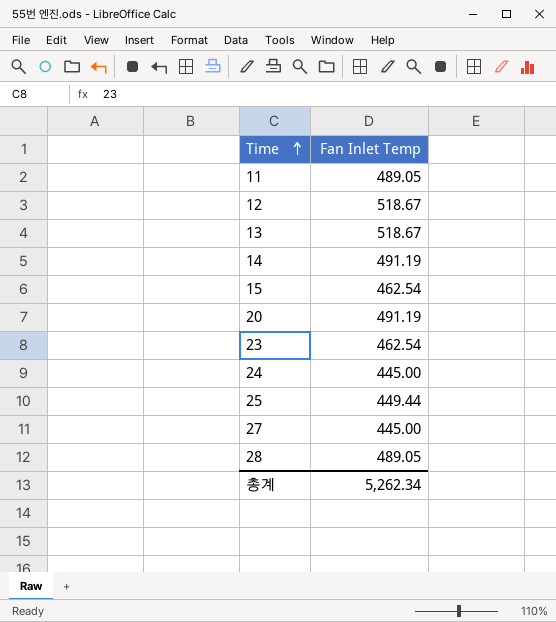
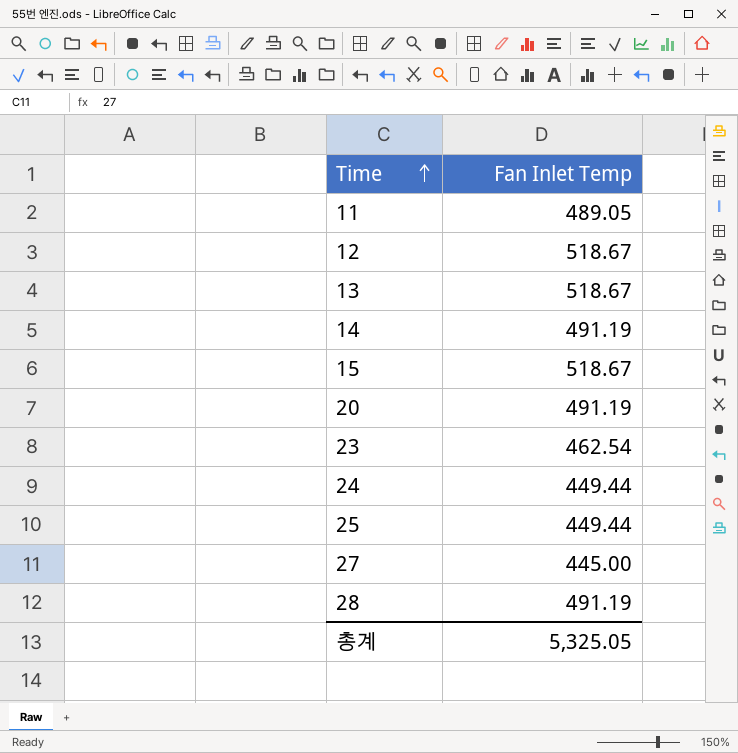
15 | Fan Inlet Temp: 462.54 -> 518.67
24 | Fan Inlet Temp: 445.00 -> 449.44
28 | Fan Inlet Temp: 489.05 -> 491.19
총계 | Fan Inlet Temp: 5,262.34 -> 5,325.05

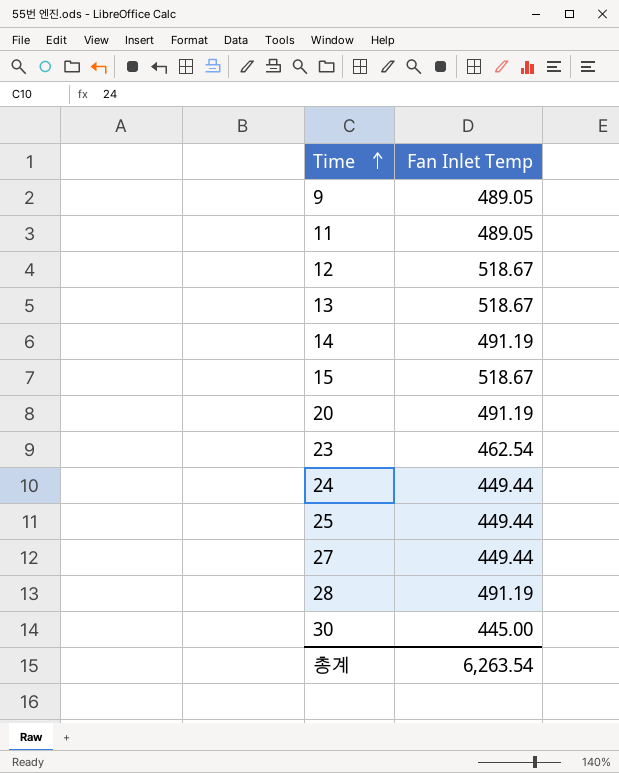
row 9: none -> 489.05
27 | Fan Inlet Temp: 445.00 -> 449.44
row 30: none -> 445.00
총계 | Fan Inlet Temp: 5,325.05 -> 6,263.54

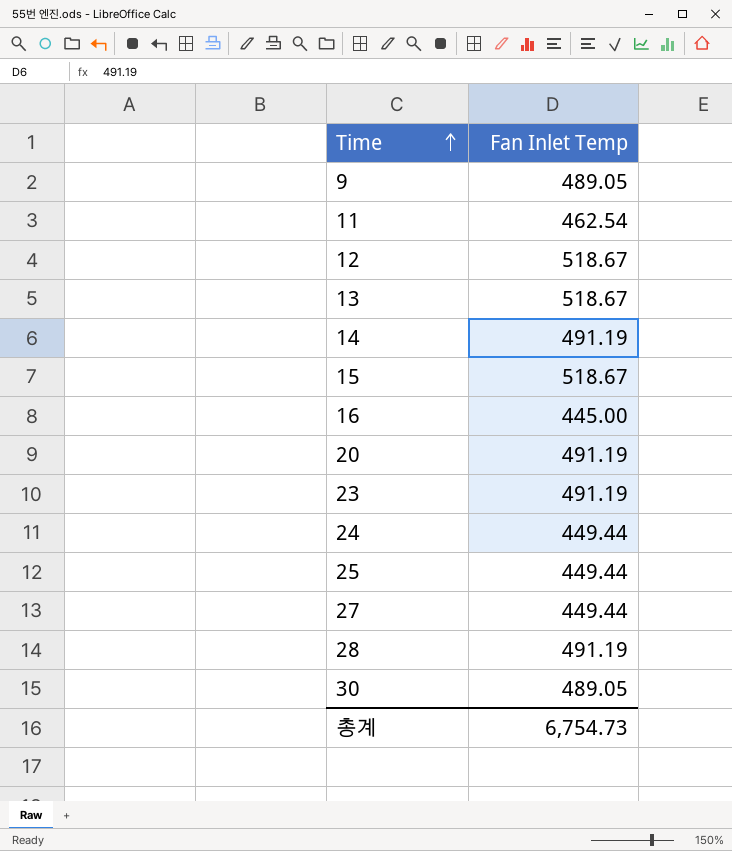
11 | Fan Inlet Temp: 489.05 -> 462.54
row 16: none -> 445.00
23 | Fan Inlet Temp: 462.54 -> 491.19
30 | Fan Inlet Temp: 445.00 -> 489.05
총계 | Fan Inlet Temp: 6,263.54 -> 6,754.73

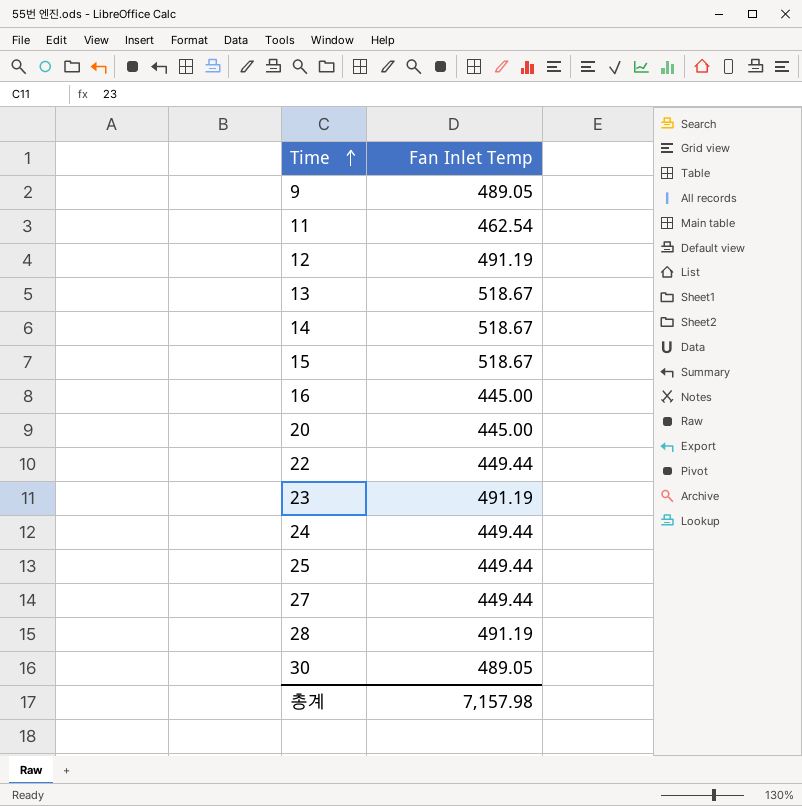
12 | Fan Inlet Temp: 518.67 -> 491.19
14 | Fan Inlet Temp: 491.19 -> 518.67
20 | Fan Inlet Temp: 491.19 -> 445.00
row 22: none -> 449.44
총계 | Fan Inlet Temp: 6,754.73 -> 7,157.98

